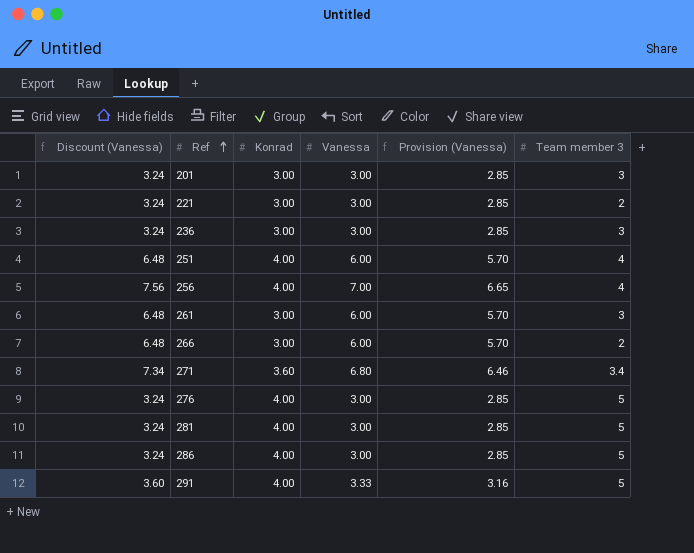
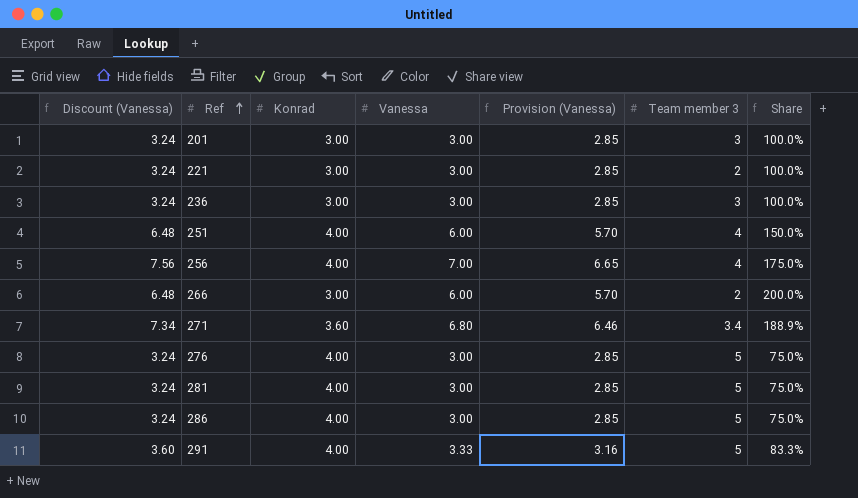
column Share | formula: none -> [Vanessa] / [Konrad]
row 261: 6.48 | 3.00 | 6.00 | 5.70 | 3 -> none

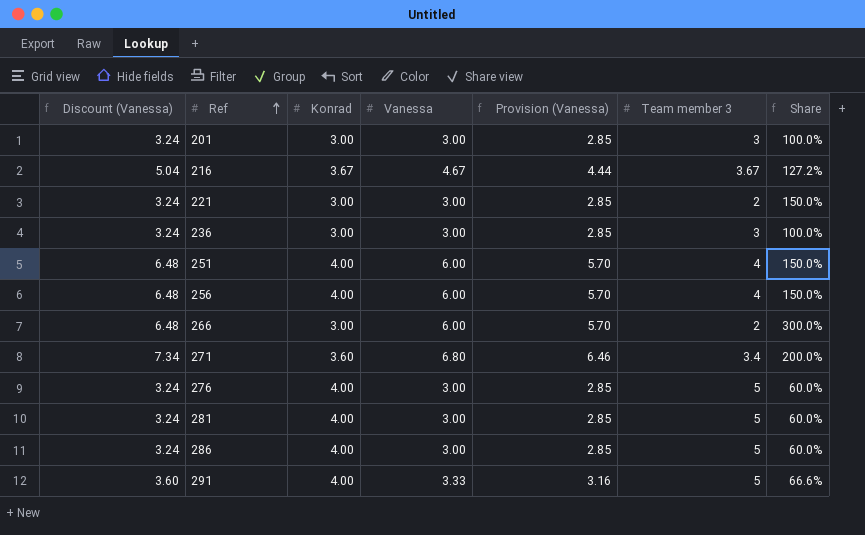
column Share | formula: [Vanessa] / [Konrad] -> [Vanessa] / [Team member 3]
row 216: none -> 5.04 | 3.67 | 4.67 | 4.44 | 3.67 | 127.2%
256 | Discount (Vanessa): 7.56 -> 6.48
256 | Vanessa: 7.00 -> 6.00
256 | Provision (Vanessa): 6.65 -> 5.70

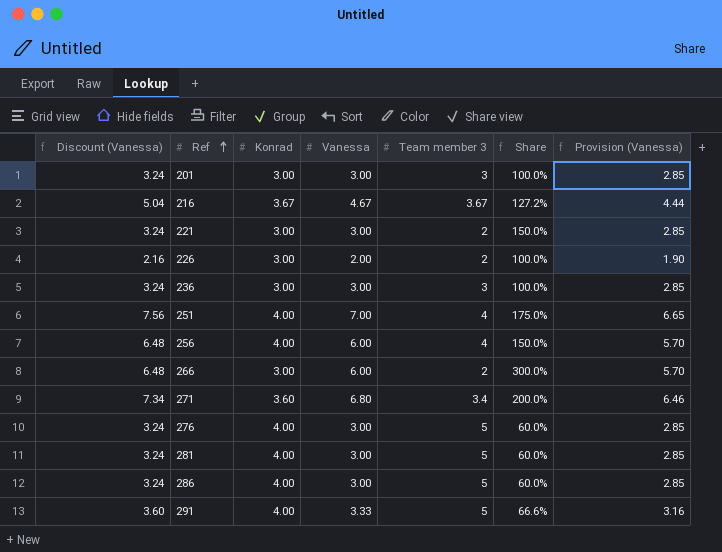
column Provision (Vanessa) | position: 5 -> 7
row 226: none -> 2.16 | 3.00 | 2.00 | 2 | 100.0% | 1.90
251 | Discount (Vanessa): 6.48 -> 7.56
251 | Vanessa: 6.00 -> 7.00
251 | Share: 150.0% -> 175.0%
251 | Provision (Vanessa): 5.70 -> 6.65

